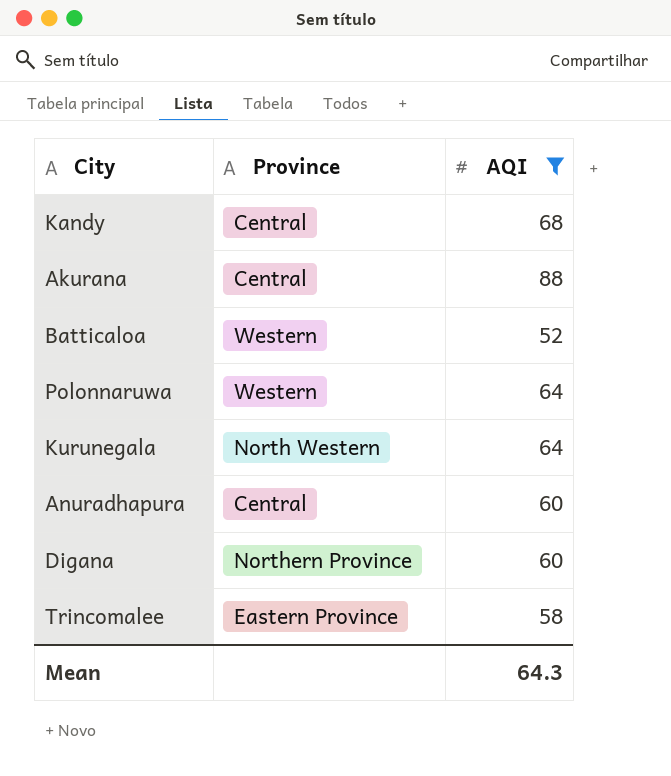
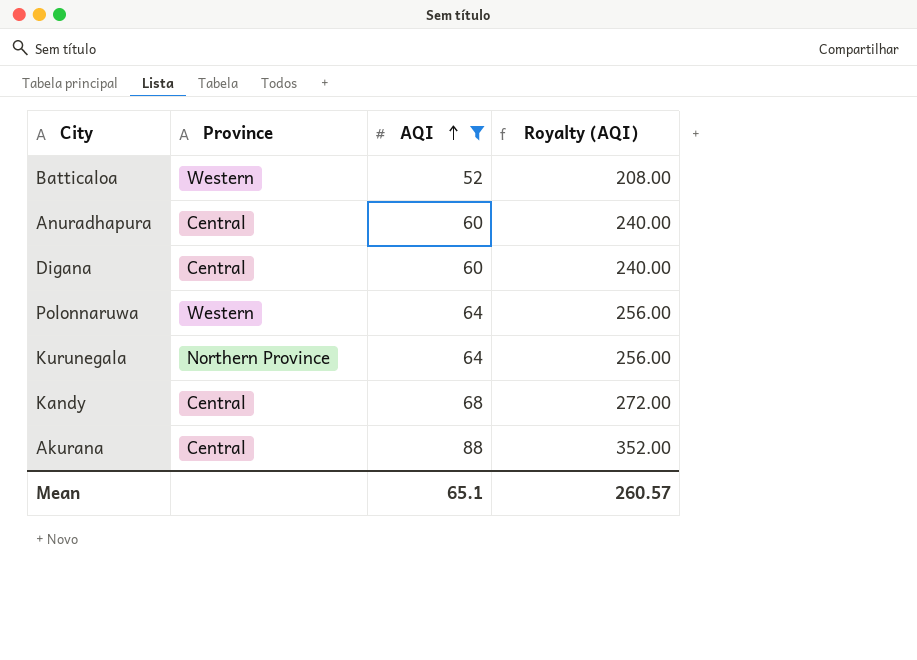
row order: none -> AQI ascending
column Royalty (AQI) | formula: none -> [AQI] * 4
row Trincomalee: Eastern Province | 58 -> none
Digana | Province: Northern Province -> Central
Kurunegala | Province: North Western -> Northern Province
Mean | AQI: 64.3 -> 65.1

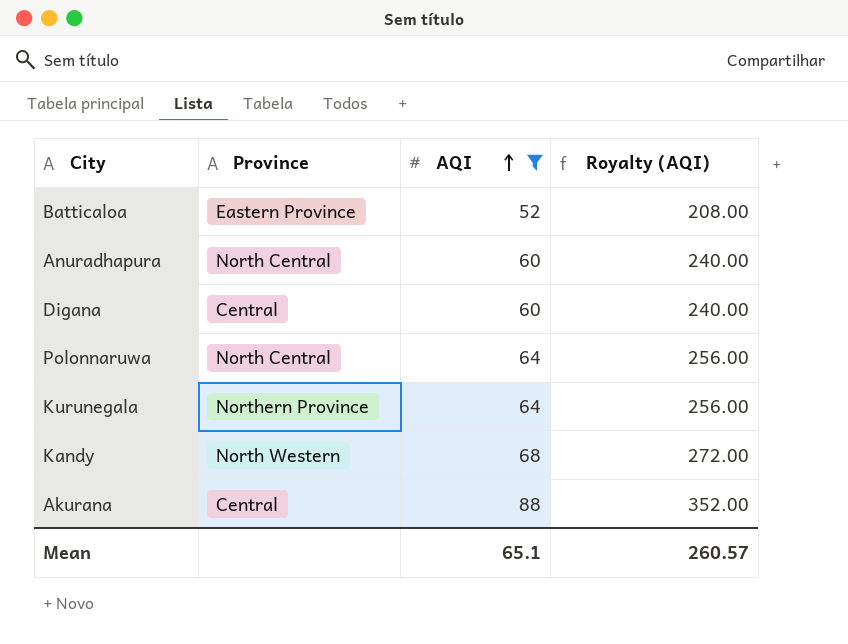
Batticaloa | Province: Western -> Eastern Province
Anuradhapura | Province: Central -> North Central
Polonnaruwa | Province: Western -> North Central
Kandy | Province: Central -> North Western

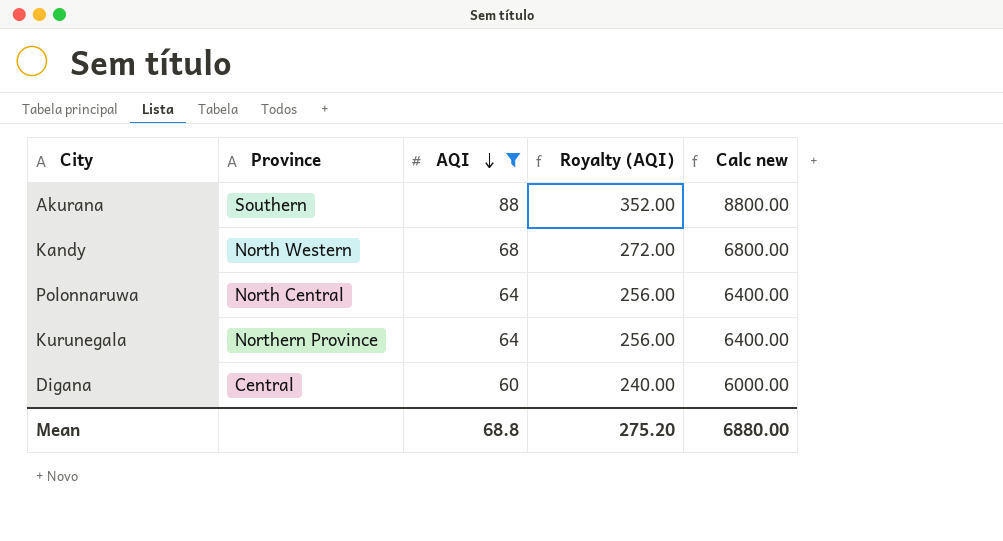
row order: AQI ascending -> AQI descending
column Calc new | formula: none -> [AQI] * 100
row Batticaloa: Eastern Province | 52 | 208.00 -> none
row Anuradhapura: North Central | 60 | 240.00 -> none
Akurana | Province: Central -> Southern
Mean | AQI: 65.1 -> 68.8
Mean | Royalty (AQI): 260.57 -> 275.20

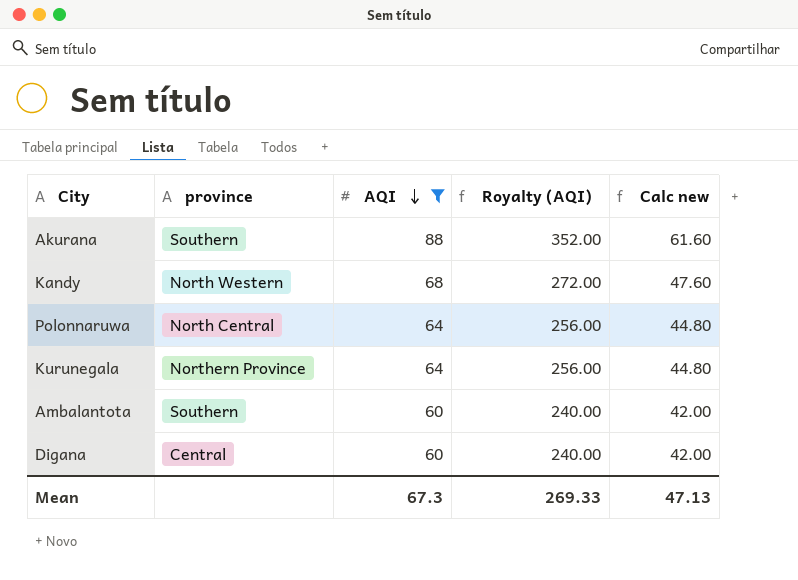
column name: Province -> province
column Calc new | formula: [AQI] * 100 -> [AQI] * 0.7
row Ambalantota: none -> Southern | 60 | 240.00 | 42.00
Mean | AQI: 68.8 -> 67.3
Mean | Royalty (AQI): 275.20 -> 269.33
Mean | Calc new: 6880.00 -> 47.13

